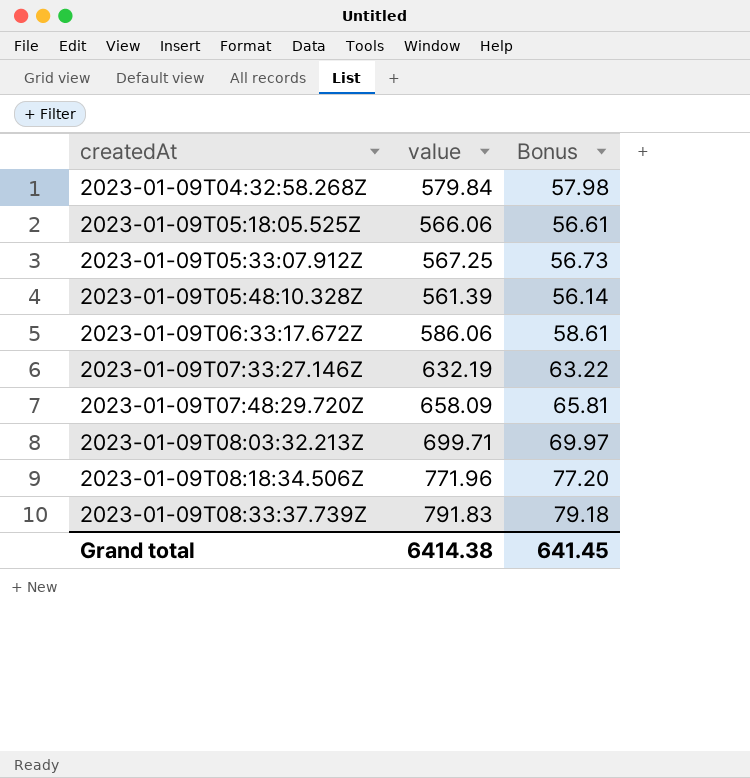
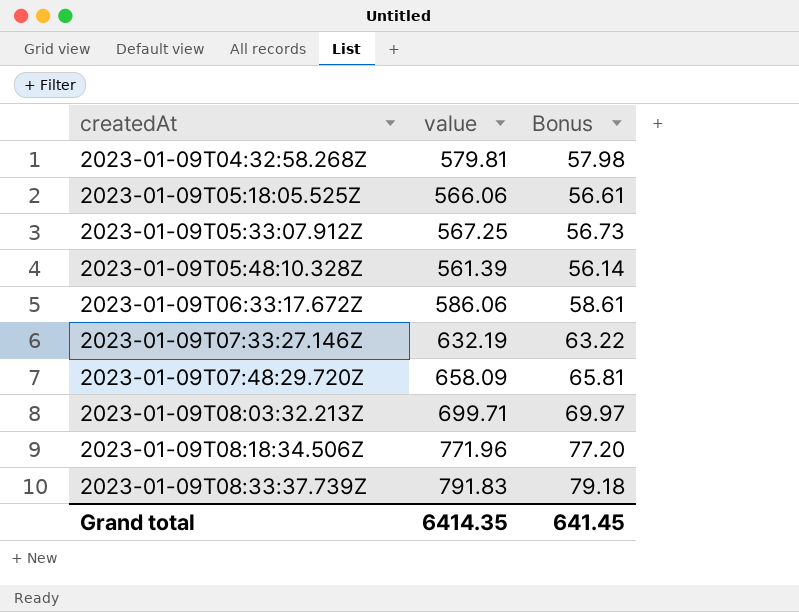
2023-01-09T04:32:58.268Z | value: 579.84 -> 579.81
Grand total | value: 6414.38 -> 6414.35

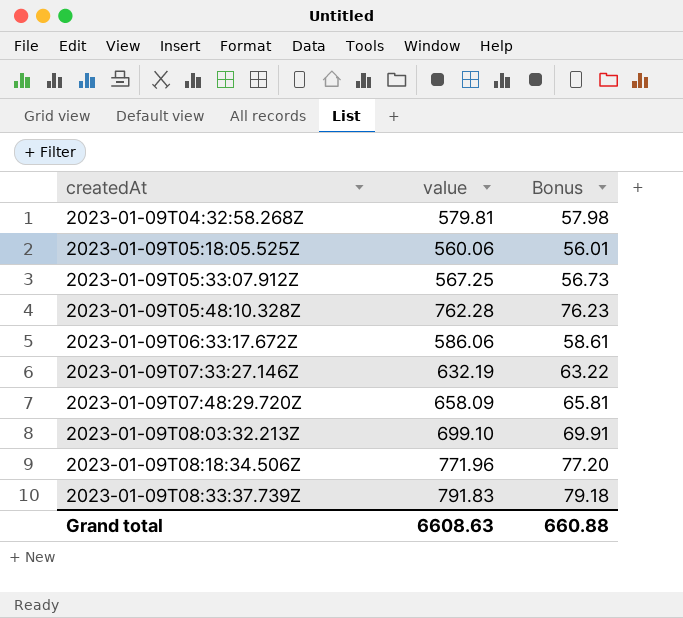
2023-01-09T05:18:05.525Z | value: 566.06 -> 560.06
2023-01-09T05:18:05.525Z | Bonus: 56.61 -> 56.01
2023-01-09T05:48:10.328Z | value: 561.39 -> 762.28
2023-01-09T05:48:10.328Z | Bonus: 56.14 -> 76.23
2023-01-09T08:03:32.213Z | value: 699.71 -> 699.10
2023-01-09T08:03:32.213Z | Bonus: 69.97 -> 69.91
Grand total | value: 6414.35 -> 6608.63
Grand total | Bonus: 641.45 -> 660.88

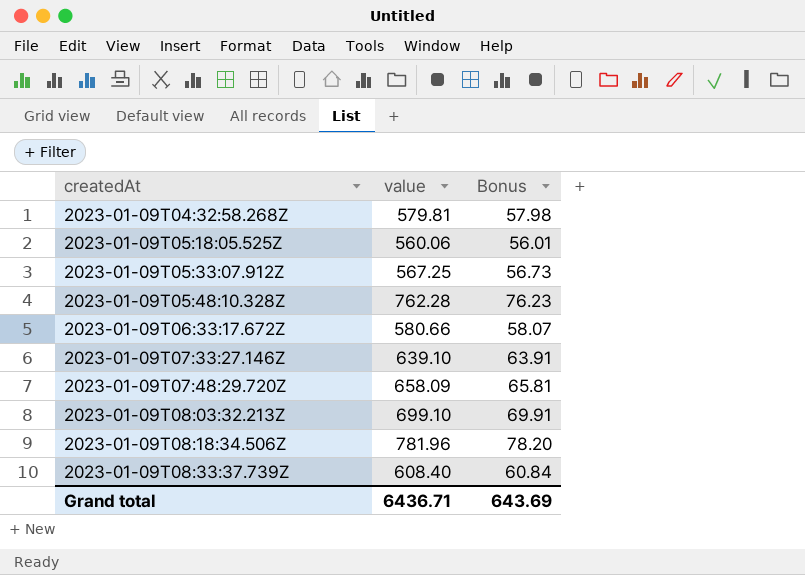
2023-01-09T06:33:17.672Z | value: 586.06 -> 580.66
2023-01-09T06:33:17.672Z | Bonus: 58.61 -> 58.07
2023-01-09T07:33:27.146Z | value: 632.19 -> 639.10
2023-01-09T07:33:27.146Z | Bonus: 63.22 -> 63.91
2023-01-09T08:18:34.506Z | value: 771.96 -> 781.96
2023-01-09T08:18:34.506Z | Bonus: 77.20 -> 78.20
2023-01-09T08:33:37.739Z | value: 791.83 -> 608.40
2023-01-09T08:33:37.739Z | Bonus: 79.18 -> 60.84
Grand total | value: 6608.63 -> 6436.71
Grand total | Bonus: 660.88 -> 643.69

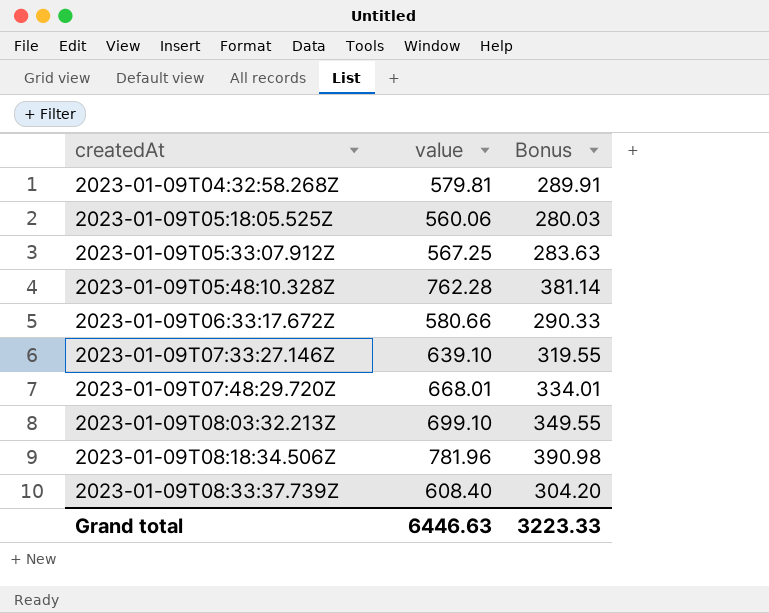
column Bonus | formula: [value] * 0.1 -> [value] * 0.5
2023-01-09T07:48:29.720Z | value: 658.09 -> 668.01
Grand total | value: 6436.71 -> 6446.63
Grand total | Bonus: 643.69 -> 3223.33

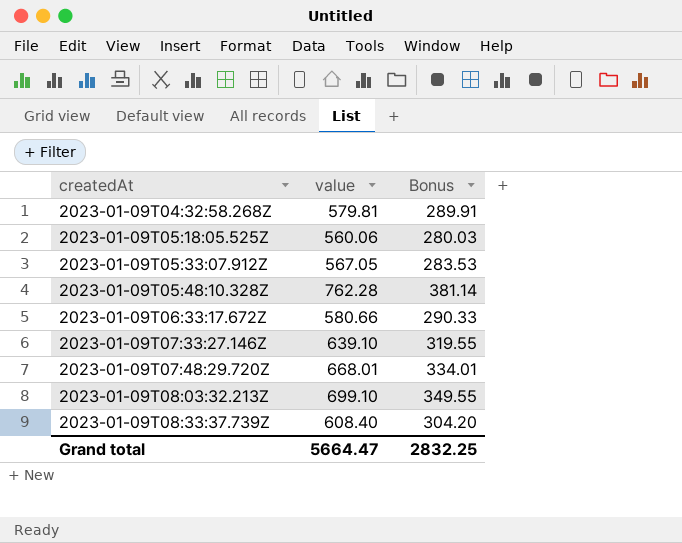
row 2023-01-09T08:18:34.506Z: 781.96 | 390.98 -> none
2023-01-09T05:33:07.912Z | value: 567.25 -> 567.05
2023-01-09T05:33:07.912Z | Bonus: 283.63 -> 283.53
Grand total | value: 6446.63 -> 5664.47
Grand total | Bonus: 3223.33 -> 2832.25

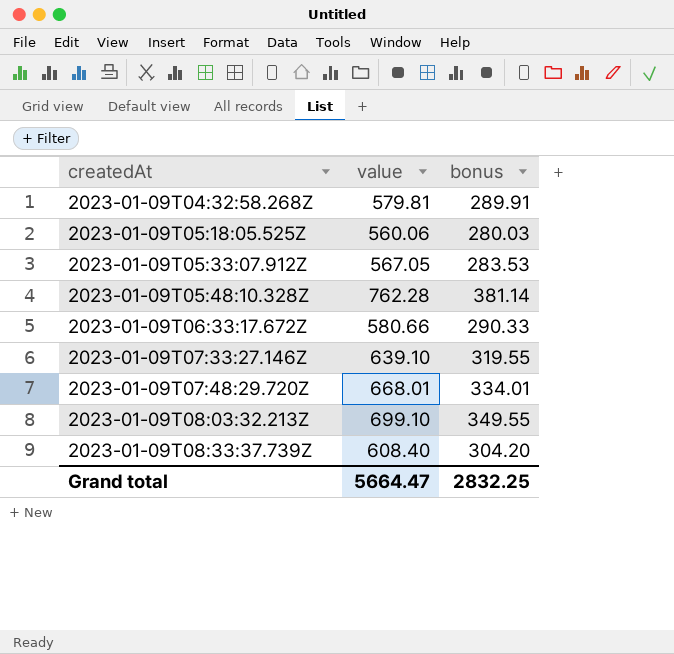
column name: Bonus -> bonus

